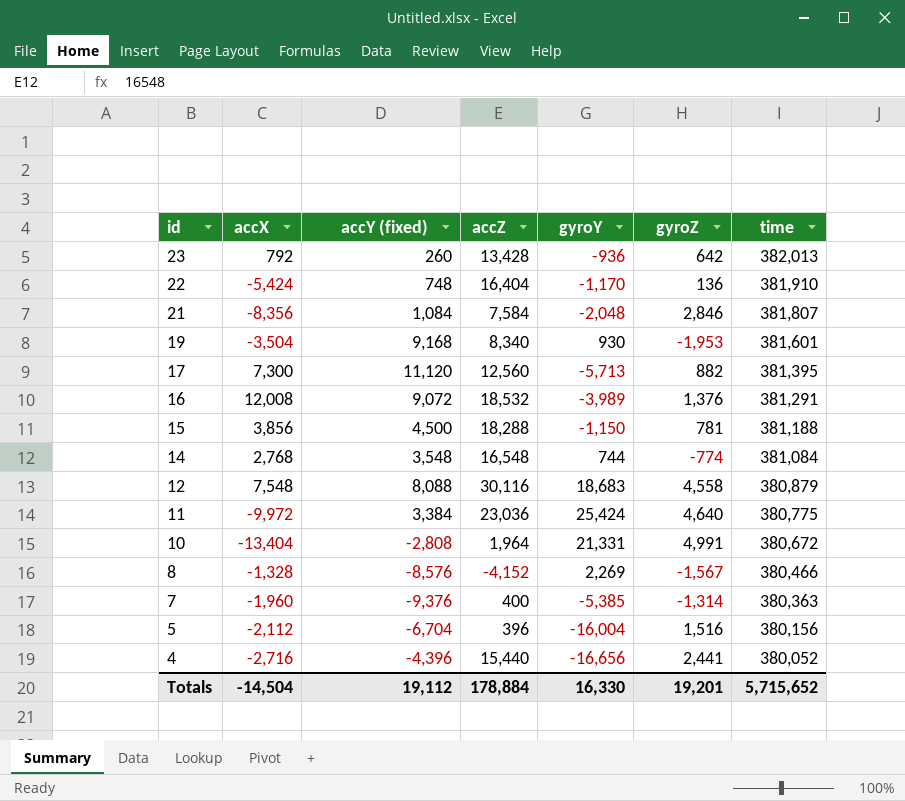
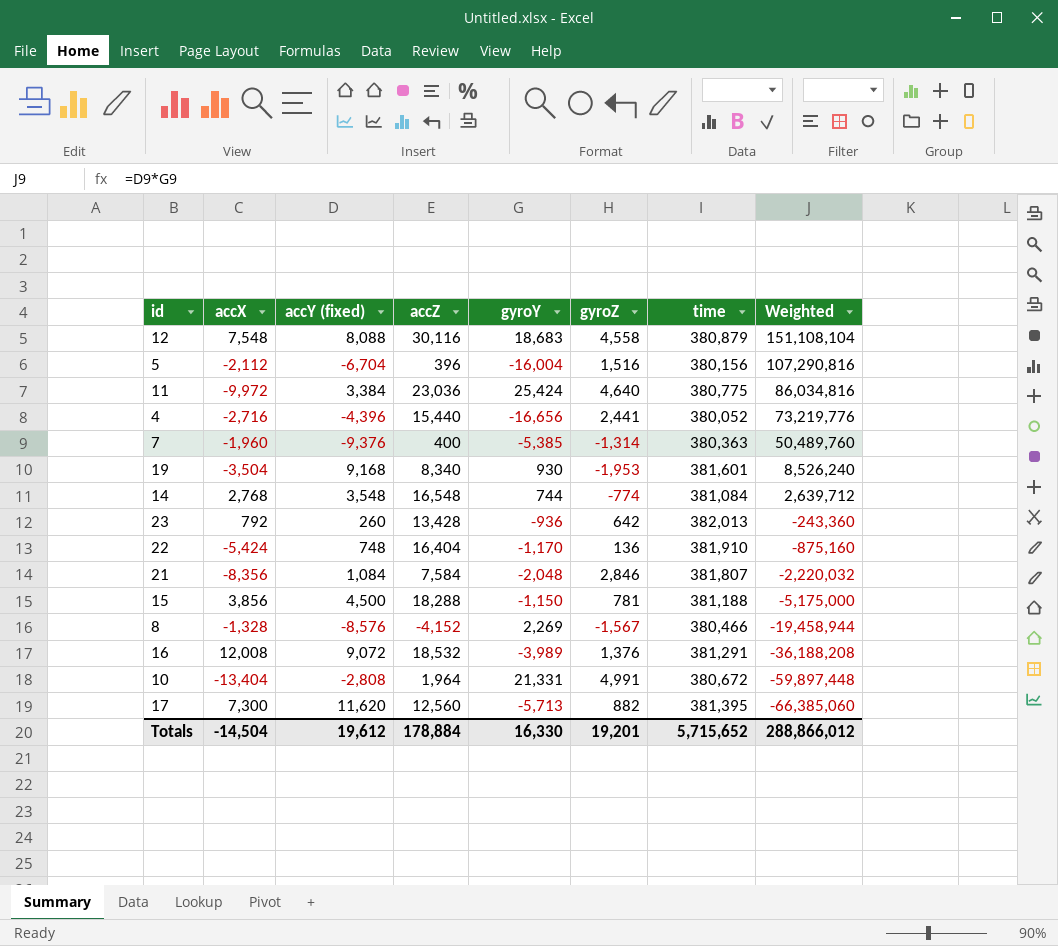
row order: id descending -> Weighted descending
column Weighted | formula: none -> [accY (fixed)] * [gyroY]
17 | accY (fixed): 11,120 -> 11,620
Totals | accY (fixed): 19,112 -> 19,612

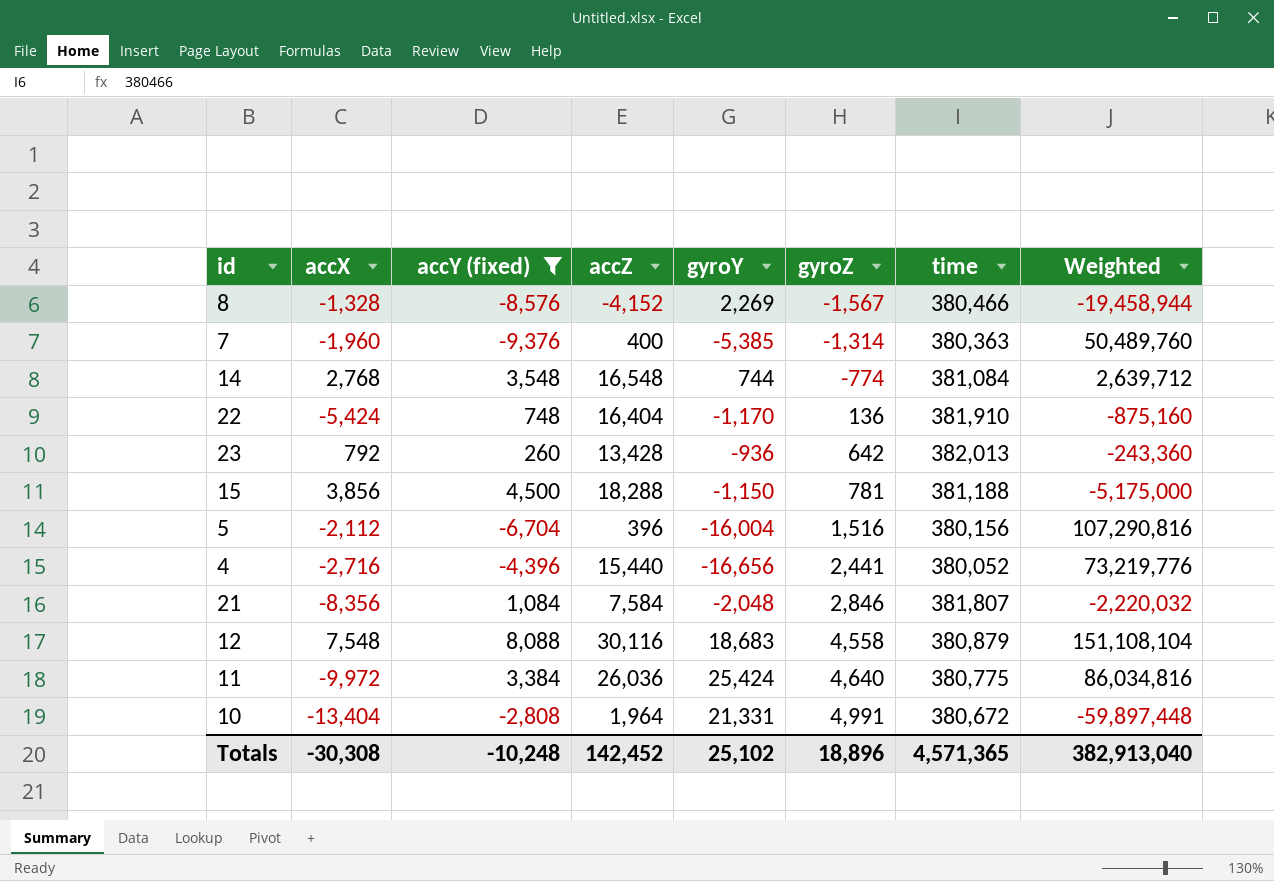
filter: none -> accY (fixed) <= 8,088
row order: Weighted descending -> gyroZ ascending
11 | accZ: 23,036 -> 26,036
Totals | accX: -14,504 -> -30,308
Totals | accY (fixed): 19,612 -> -10,248
Totals | accZ: 178,884 -> 142,452
Totals | gyroY: 16,330 -> 25,102
Totals | gyroZ: 19,201 -> 18,896
Totals | time: 5,715,652 -> 4,571,365
Totals | Weighted: 288,866,012 -> 382,913,040

